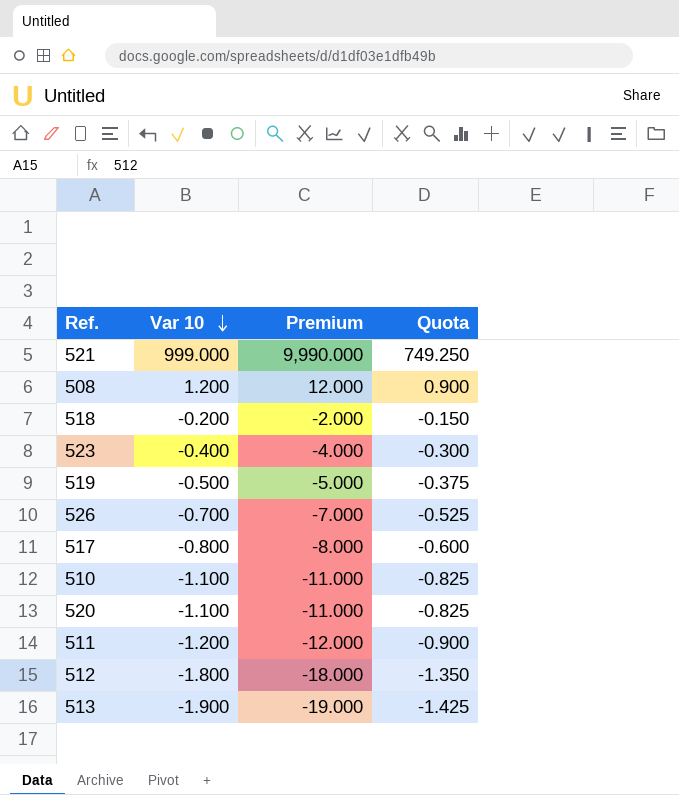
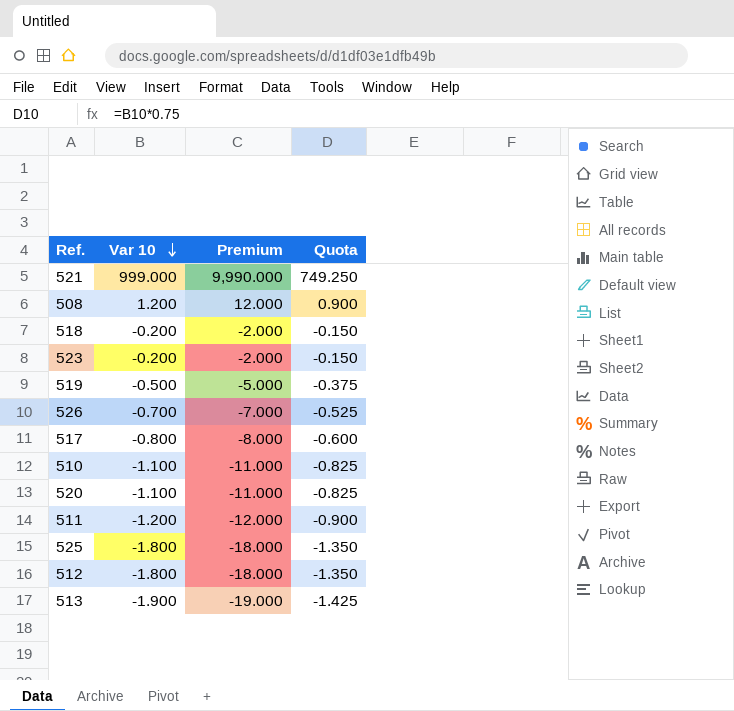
523 | Var 10: -0.400 -> -0.200
523 | Premium: -4.000 -> -2.000
523 | Quota: -0.300 -> -0.150
row 525: none -> -1.800 | -18.000 | -1.350

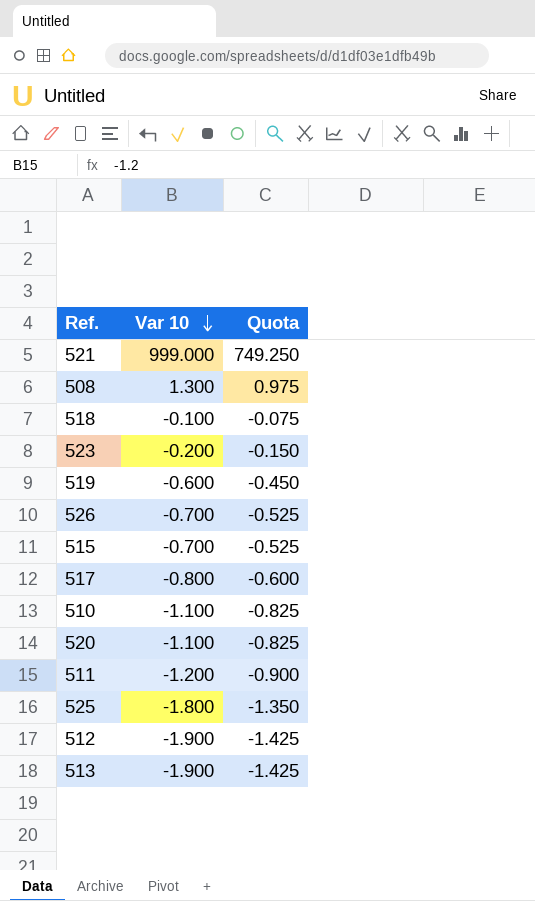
column Premium | formula: [Var 10] * 10 -> none
508 | Var 10: 1.200 -> 1.300
508 | Quota: 0.900 -> 0.975
518 | Var 10: -0.200 -> -0.100
518 | Quota: -0.150 -> -0.075
519 | Var 10: -0.500 -> -0.600
519 | Quota: -0.375 -> -0.450
row 515: none -> -0.700 | -0.525
512 | Var 10: -1.800 -> -1.900
512 | Quota: -1.350 -> -1.425

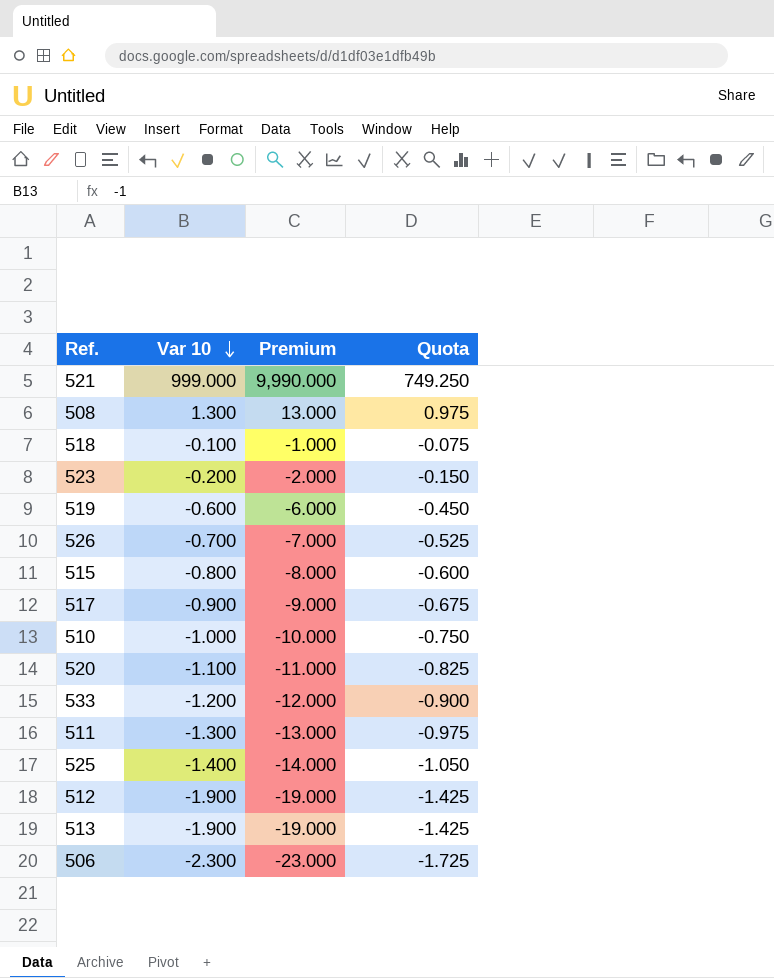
column Premium | formula: none -> [Var 10] * 10
515 | Var 10: -0.700 -> -0.800
515 | Quota: -0.525 -> -0.600
517 | Var 10: -0.800 -> -0.900
517 | Quota: -0.600 -> -0.675
510 | Var 10: -1.100 -> -1.000
510 | Quota: -0.825 -> -0.750
row 533: none -> -1.200 | -12.000 | -0.900
511 | Var 10: -1.200 -> -1.300
511 | Quota: -0.900 -> -0.975
525 | Var 10: -1.800 -> -1.400
525 | Quota: -1.350 -> -1.050
row 506: none -> -2.300 | -23.000 | -1.725

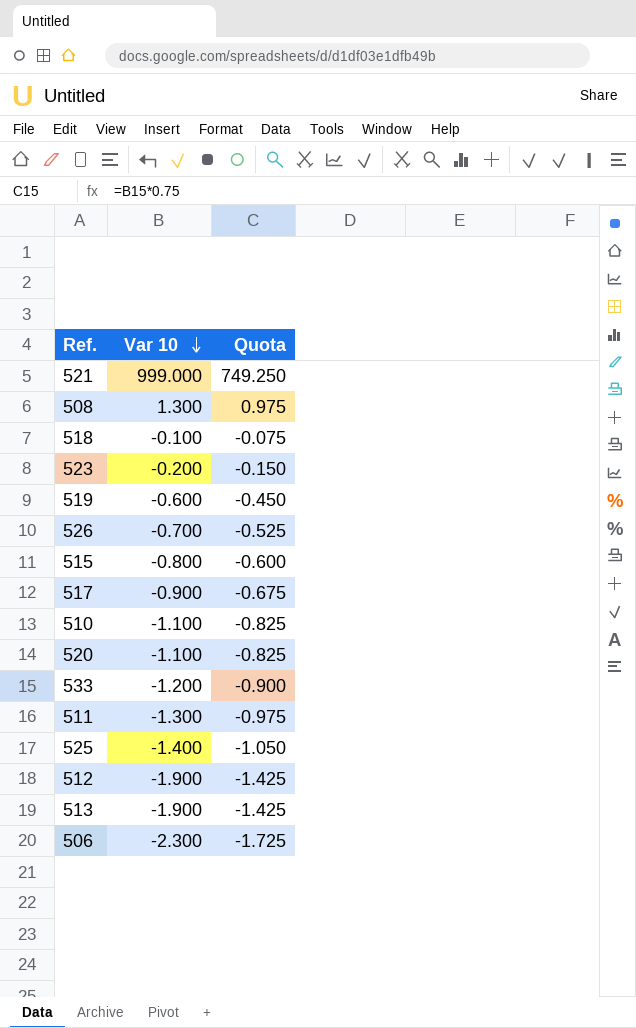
column Premium | formula: [Var 10] * 10 -> none
510 | Var 10: -1.000 -> -1.100
510 | Quota: -0.750 -> -0.825

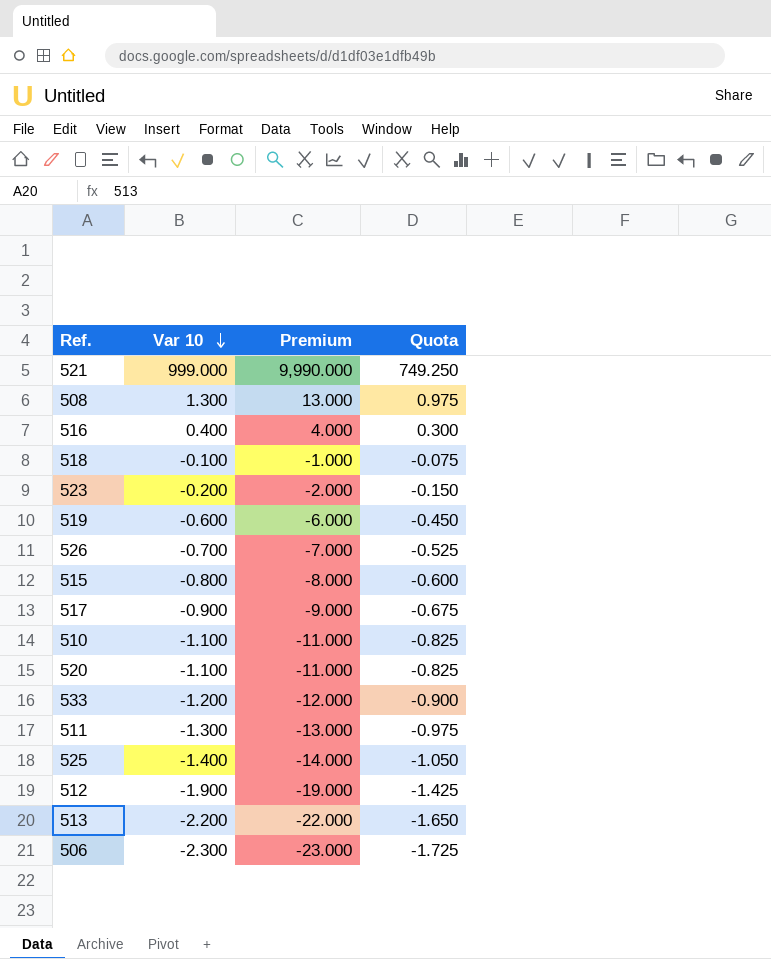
column Premium | formula: none -> [Var 10] * 10
row 516: none -> 0.400 | 4.000 | 0.300
513 | Var 10: -1.900 -> -2.200
513 | Quota: -1.425 -> -1.650

